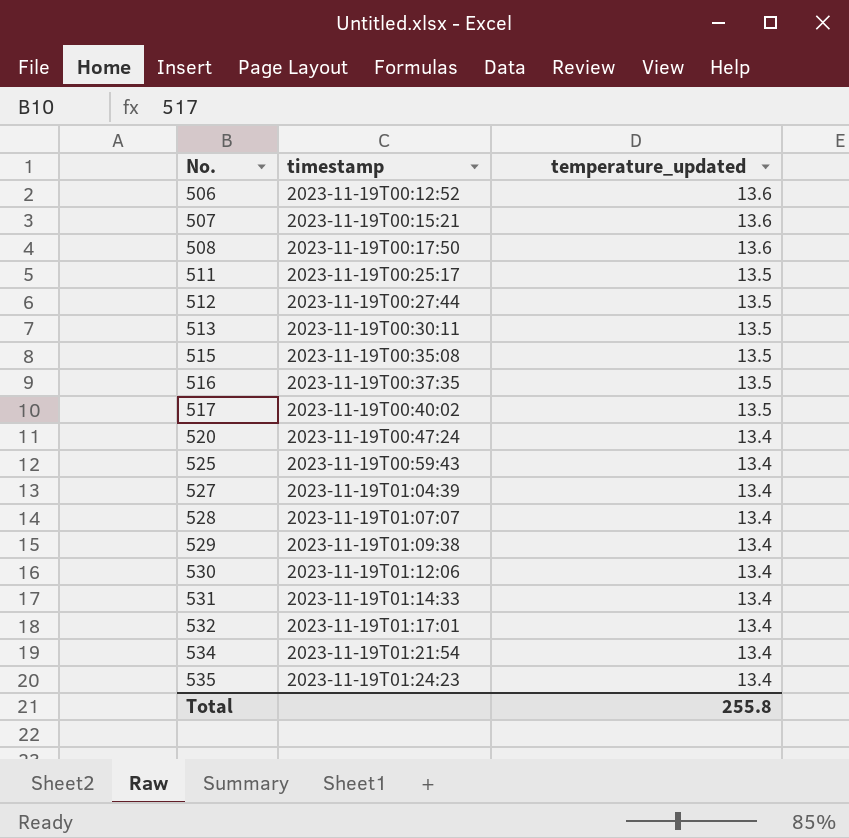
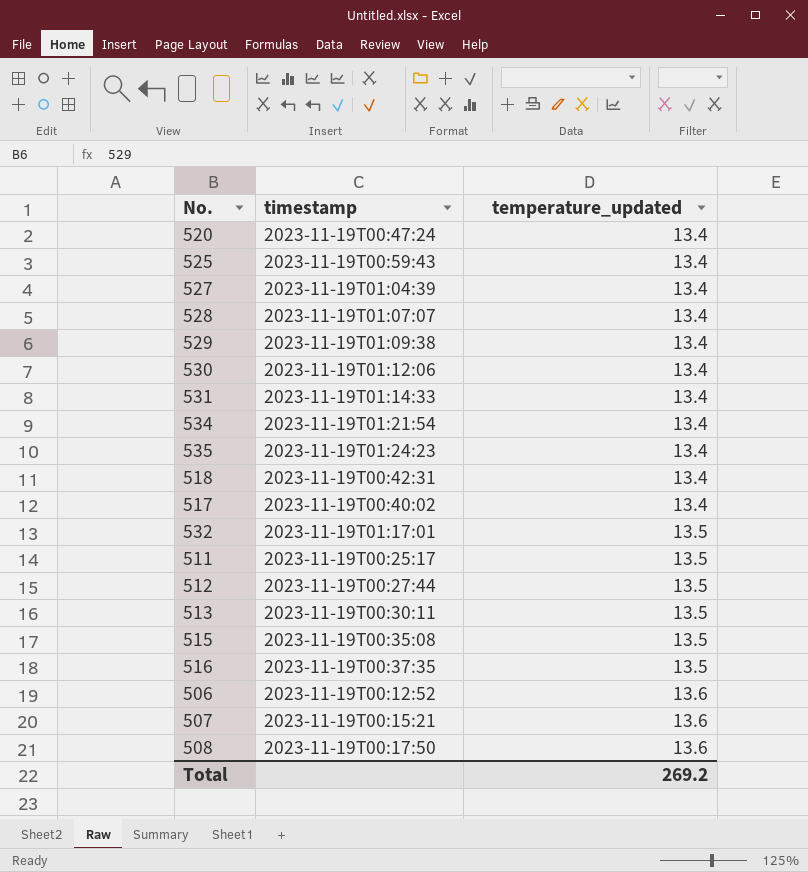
row order: No. ascending -> temperature_updated ascending
row 518: none -> 2023-11-19T00:42:31 | 13.4
517 | temperature_updated: 13.5 -> 13.4
532 | temperature_updated: 13.4 -> 13.5
Total | temperature_updated: 255.8 -> 269.2

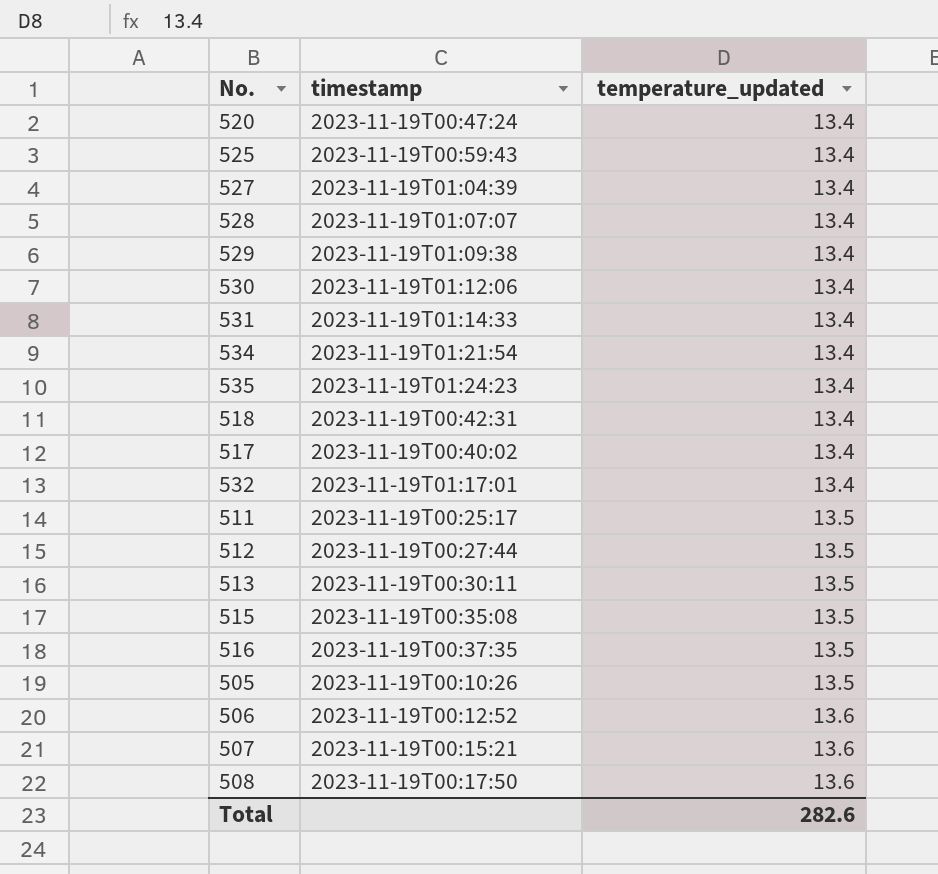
532 | temperature_updated: 13.5 -> 13.4
row 505: none -> 2023-11-19T00:10:26 | 13.5
Total | temperature_updated: 269.2 -> 282.6

